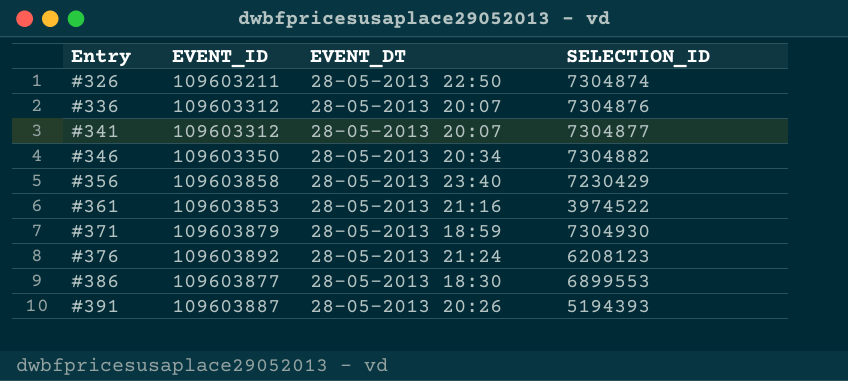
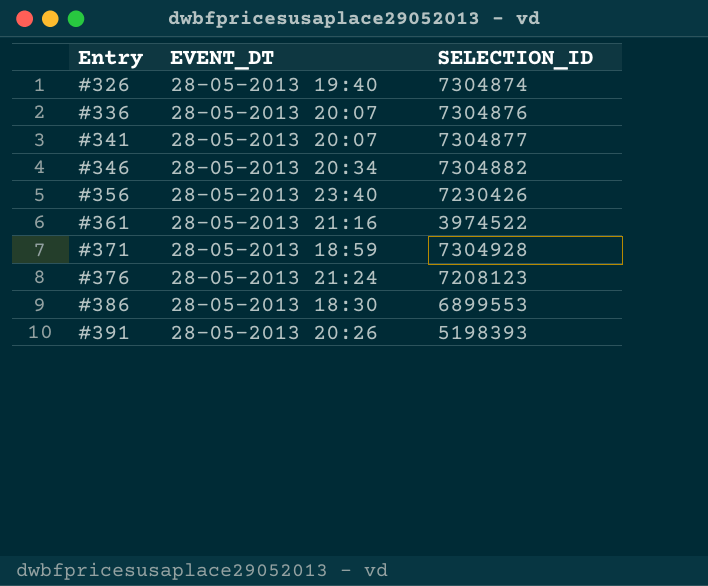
column EVENT_ID | position: 2 -> none
#326 | EVENT_DT: 28-05-2013 22:50 -> 28-05-2013 19:40
#356 | SELECTION_ID: 7230429 -> 7230426
#371 | SELECTION_ID: 7304930 -> 7304928
#376 | SELECTION_ID: 6208123 -> 7208123
#391 | SELECTION_ID: 5194393 -> 5198393

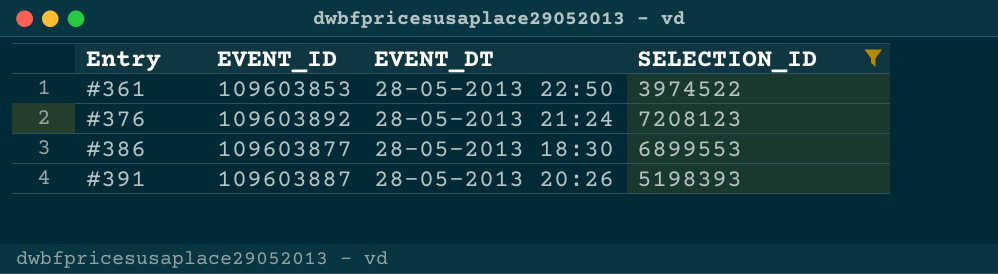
filter: none -> SELECTION_ID <= 7208123
column EVENT_ID | position: none -> 2
#361 | EVENT_DT: 28-05-2013 21:16 -> 28-05-2013 22:50

